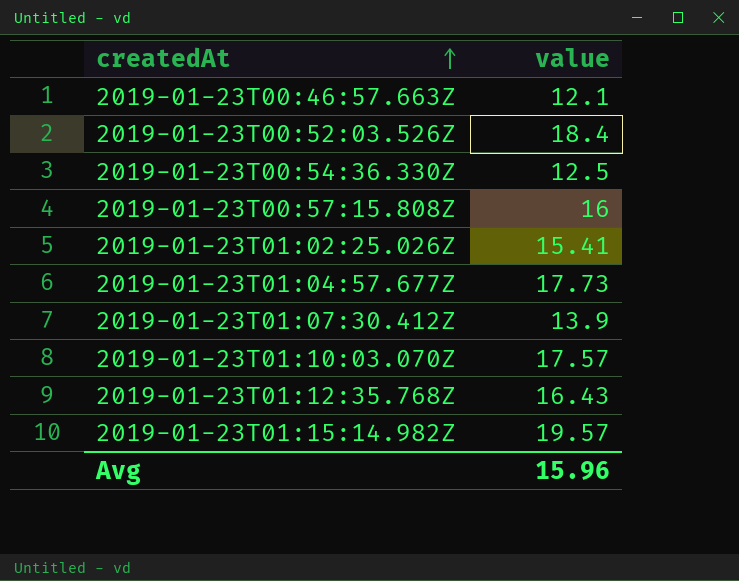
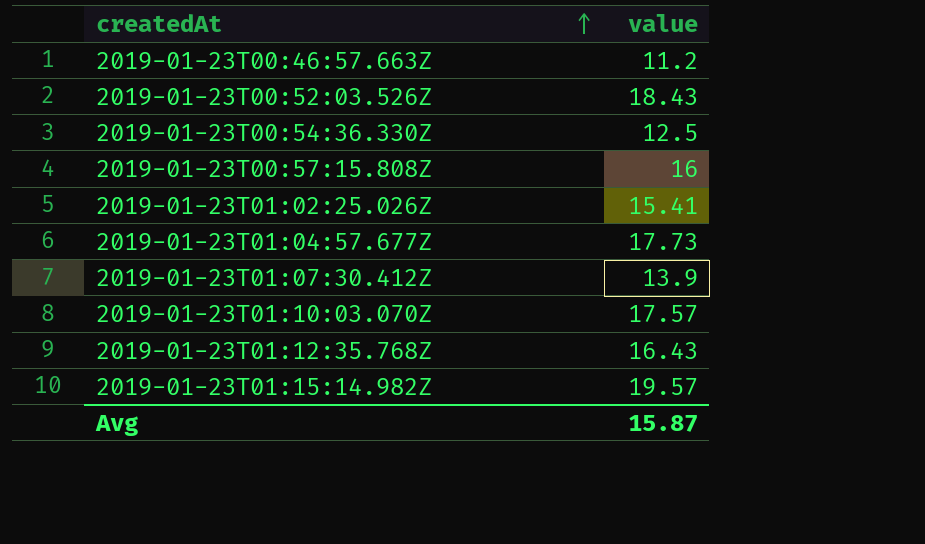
2019-01-23T00:46:57.663Z | value: 12.1 -> 11.2
2019-01-23T00:52:03.526Z | value: 18.4 -> 18.43
Avg | value: 15.96 -> 15.87

